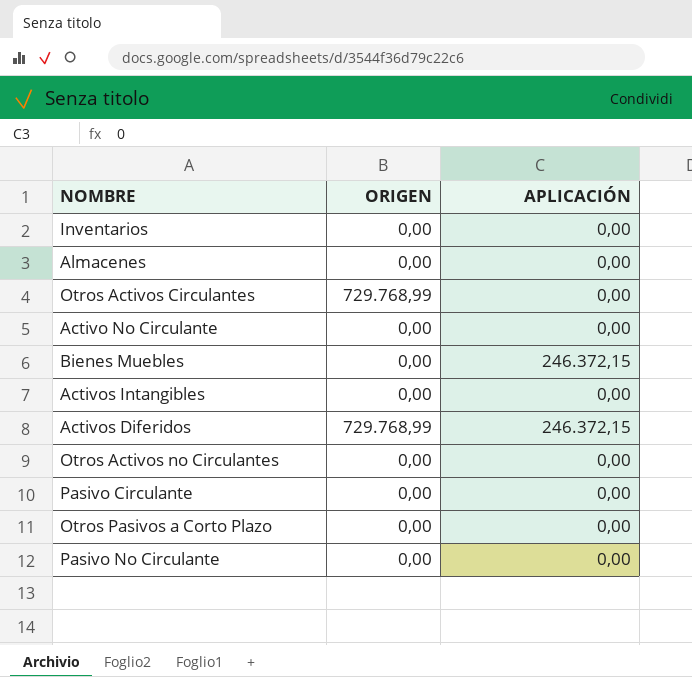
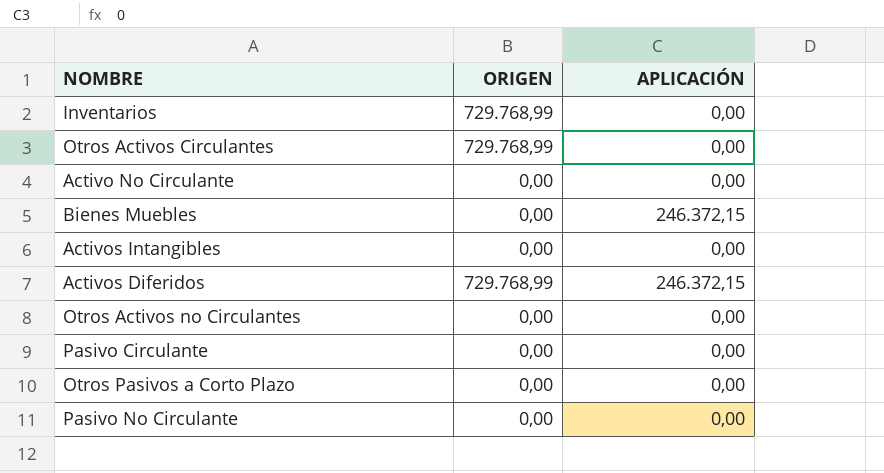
row Almacenes: 0,00 | 0,00 -> none
Inventarios | ORIGEN: 0,00 -> 729.768,99

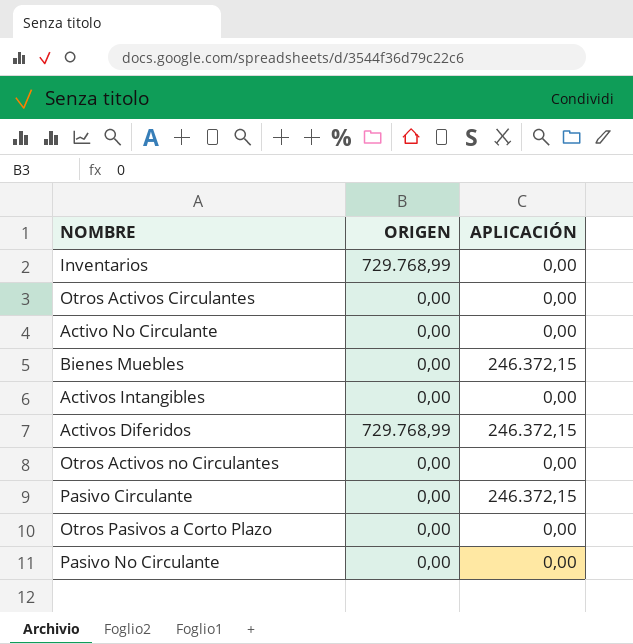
Otros Activos Circulantes | ORIGEN: 729.768,99 -> 0,00
Pasivo Circulante | APLICACIÓN: 0,00 -> 246.372,15

